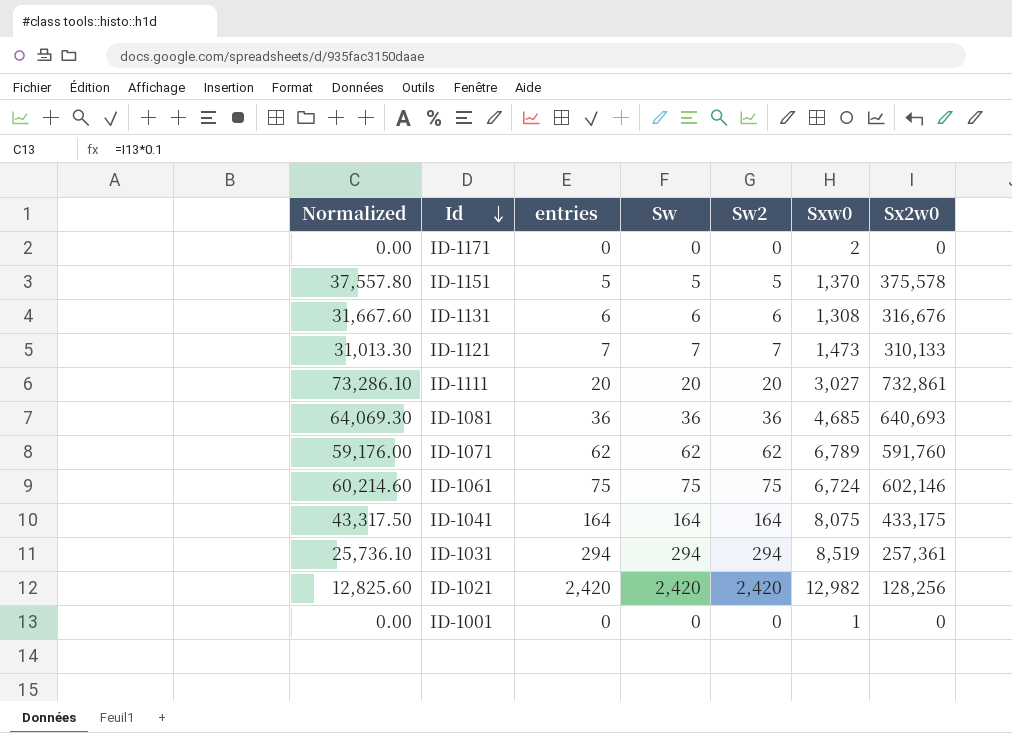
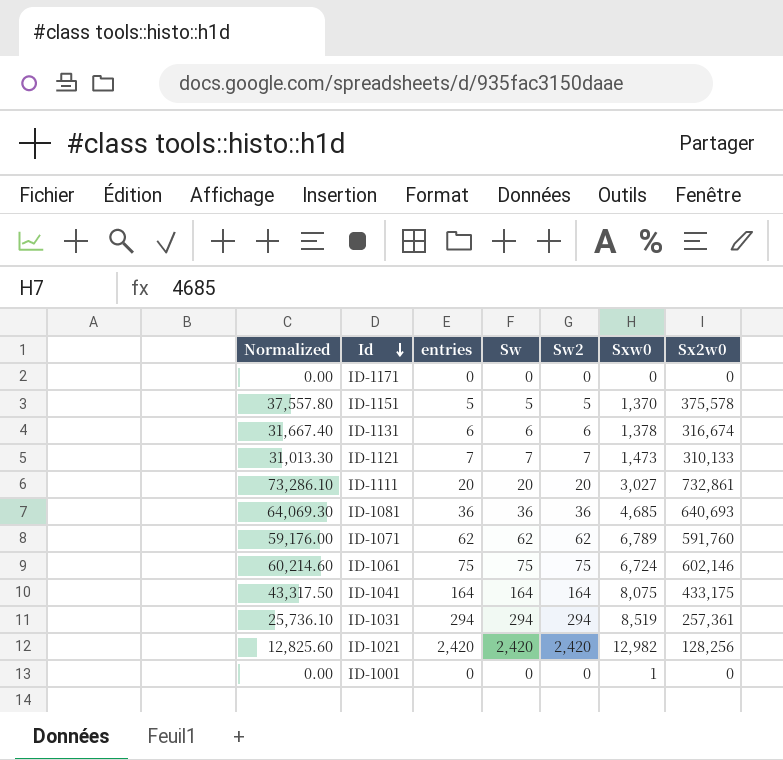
ID-1171 | Sxw0: 2 -> 0
ID-1131 | Normalized: 31,667.60 -> 31,667.40
ID-1131 | Sxw0: 1,308 -> 1,378
ID-1131 | Sx2w0: 316,676 -> 316,674

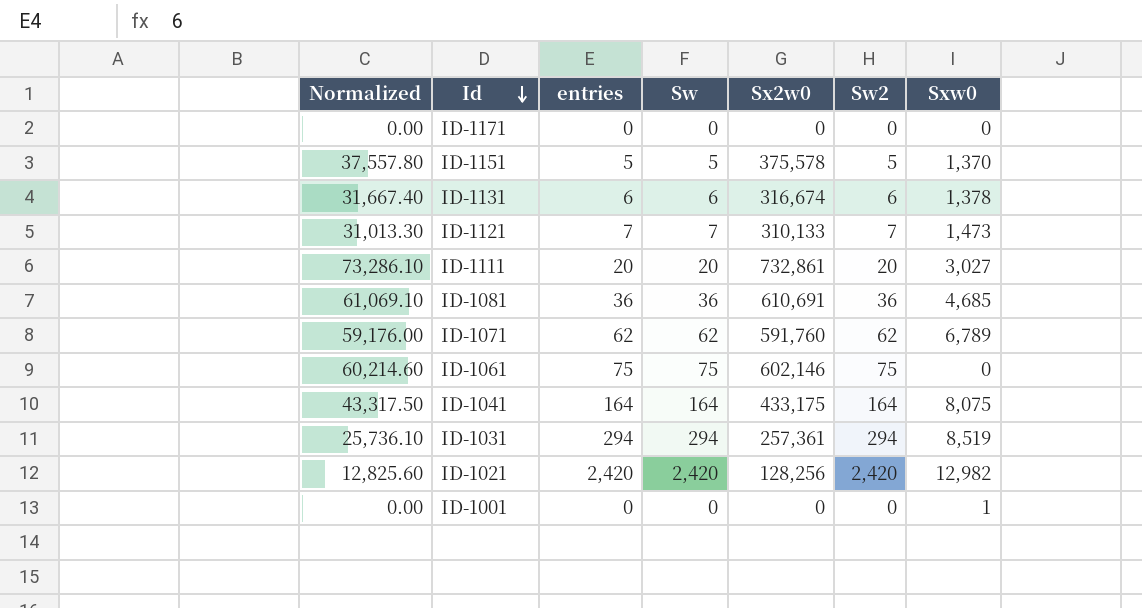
column Sx2w0 | position: 7 -> 5
ID-1081 | Normalized: 64,069.30 -> 61,069.10
ID-1081 | Sx2w0: 640,693 -> 610,691
ID-1061 | Sxw0: 6,724 -> 0

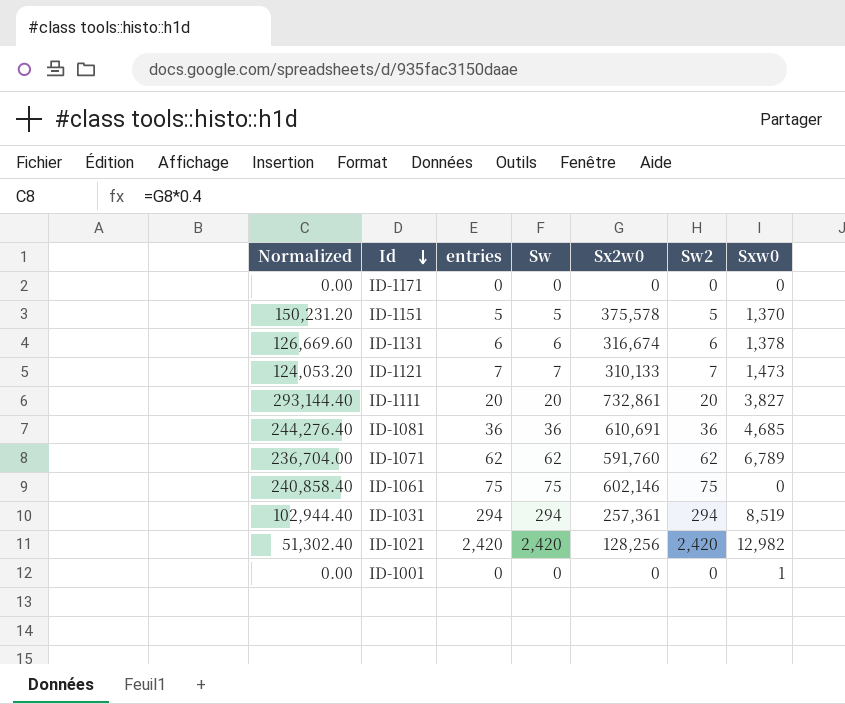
column Normalized | formula: [Sx2w0] * 0.1 -> [Sx2w0] * 0.4
row ID-1041: 43,317.50 | 164 | 164 | 433,175 | 164 | 8,075 -> none
ID-1111 | Sxw0: 3,027 -> 3,827

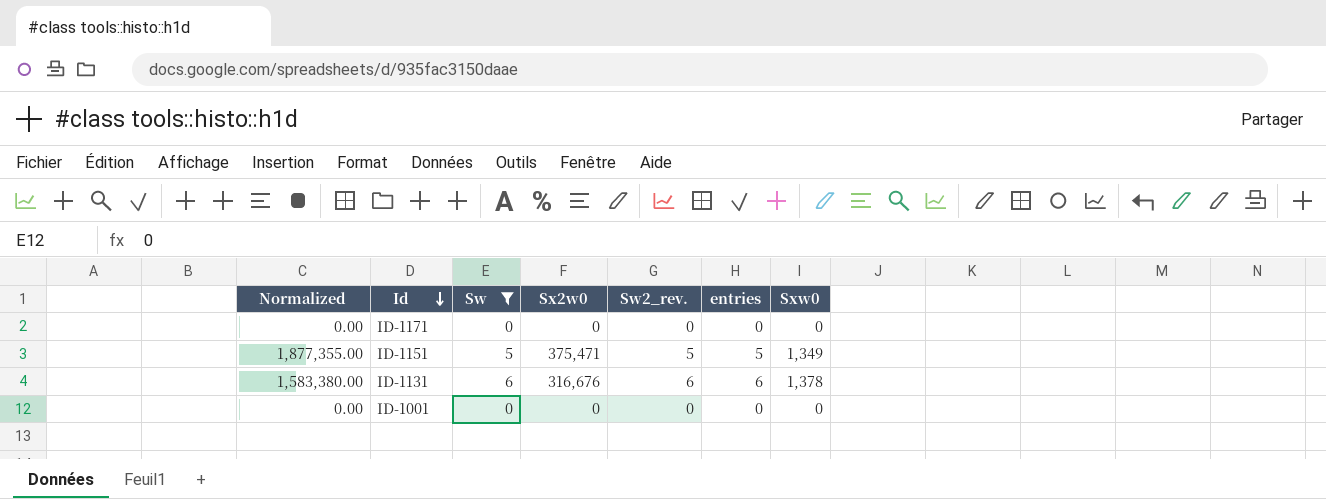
filter: none -> Sw <= 6
column Normalized | formula: [Sx2w0] * 0.4 -> [Sx2w0] * 5
column name: Sw2 -> Sw2_rev.
column entries | position: 3 -> 6
ID-1151 | Sx2w0: 375,578 -> 375,471
ID-1151 | Sxw0: 1,370 -> 1,349
ID-1131 | Sx2w0: 316,674 -> 316,676
ID-1001 | Sxw0: 1 -> 0

